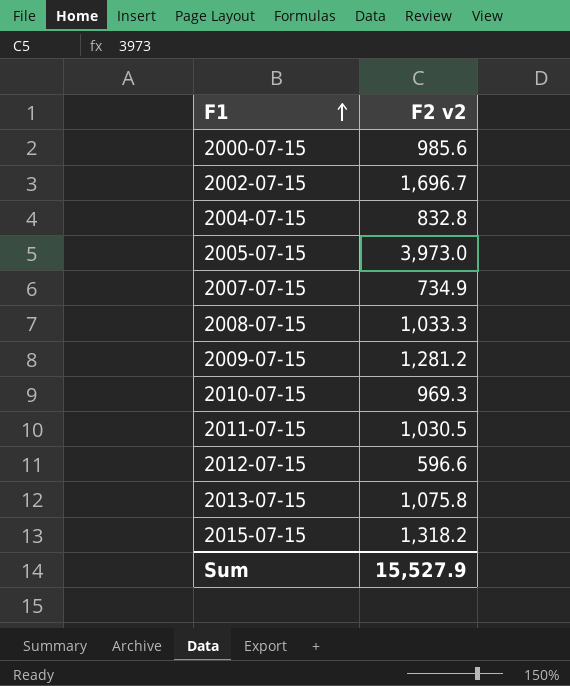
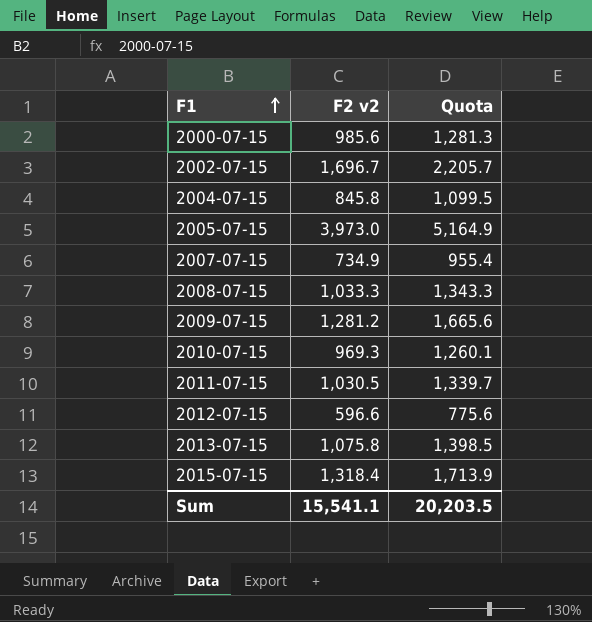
column Quota | formula: none -> [F2 v2] * 1.3
2004-07-15 | F2 v2: 832.8 -> 845.8
2015-07-15 | F2 v2: 1,318.2 -> 1,318.4
Sum | F2 v2: 15,527.9 -> 15,541.1

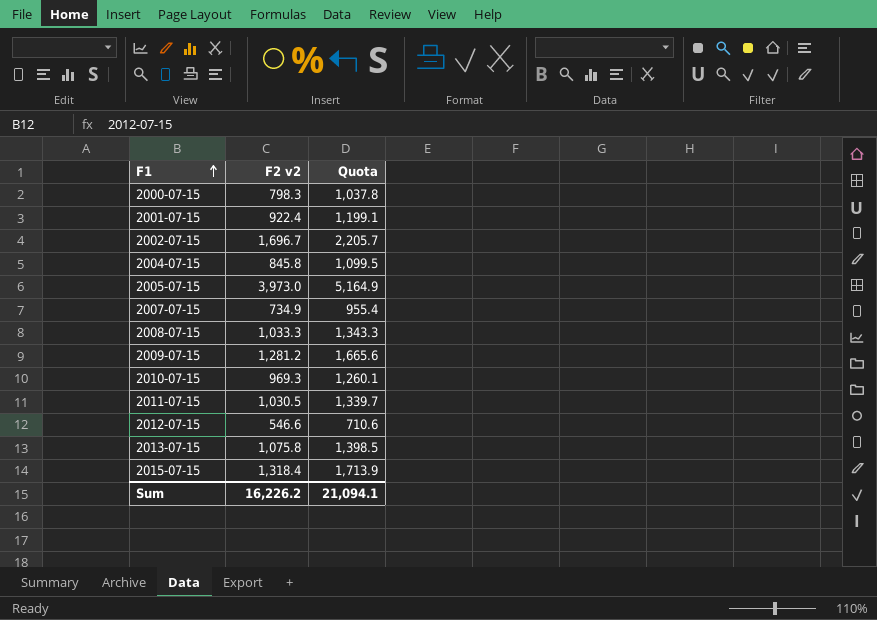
2000-07-15 | F2 v2: 985.6 -> 798.3
2000-07-15 | Quota: 1,281.3 -> 1,037.8
row 2001-07-15: none -> 922.4 | 1,199.1
2012-07-15 | F2 v2: 596.6 -> 546.6
2012-07-15 | Quota: 775.6 -> 710.6
Sum | F2 v2: 15,541.1 -> 16,226.2
Sum | Quota: 20,203.5 -> 21,094.1

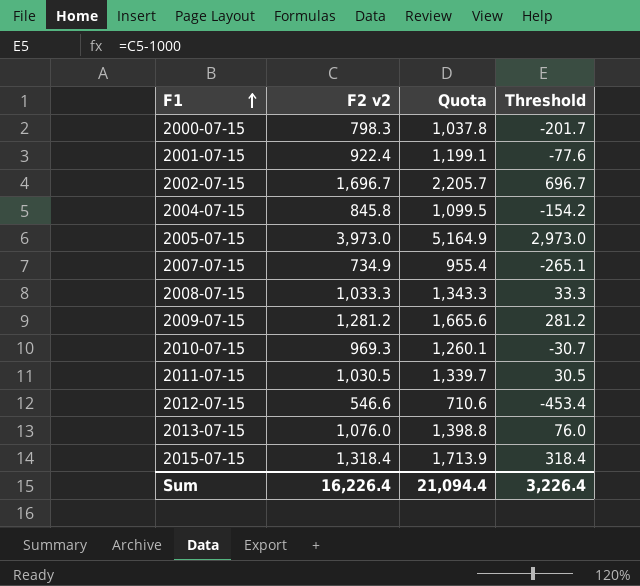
column Threshold | formula: none -> [F2 v2] - 1000
2013-07-15 | F2 v2: 1,075.8 -> 1,076.0
2013-07-15 | Quota: 1,398.5 -> 1,398.8
Sum | F2 v2: 16,226.2 -> 16,226.4
Sum | Quota: 21,094.1 -> 21,094.4

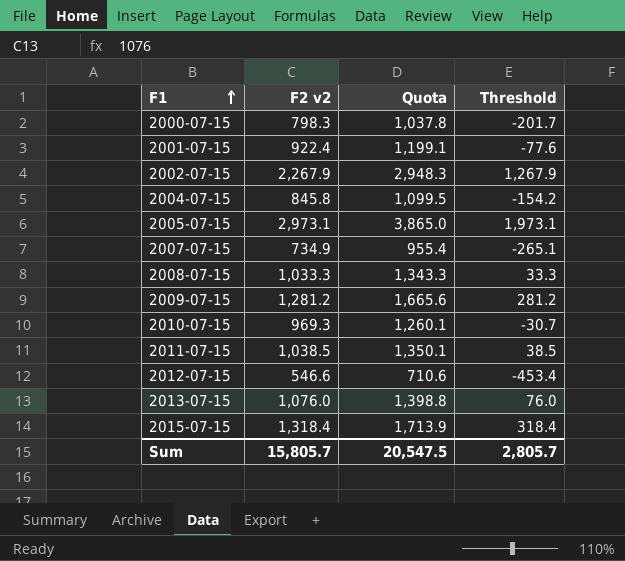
2002-07-15 | F2 v2: 1,696.7 -> 2,267.9
2002-07-15 | Quota: 2,205.7 -> 2,948.3
2002-07-15 | Threshold: 696.7 -> 1,267.9
2005-07-15 | F2 v2: 3,973.0 -> 2,973.1
2005-07-15 | Quota: 5,164.9 -> 3,865.0
2005-07-15 | Threshold: 2,973.0 -> 1,973.1
2011-07-15 | F2 v2: 1,030.5 -> 1,038.5
2011-07-15 | Quota: 1,339.7 -> 1,350.1
2011-07-15 | Threshold: 30.5 -> 38.5
Sum | F2 v2: 16,226.4 -> 15,805.7
Sum | Quota: 21,094.4 -> 20,547.5
Sum | Threshold: 3,226.4 -> 2,805.7

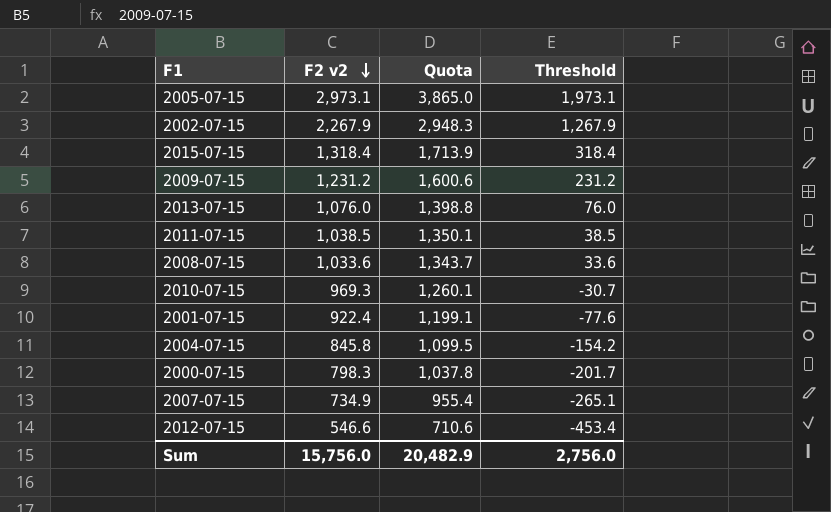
row order: F1 ascending -> F2 v2 descending
2009-07-15 | F2 v2: 1,281.2 -> 1,231.2
2009-07-15 | Quota: 1,665.6 -> 1,600.6
2009-07-15 | Threshold: 281.2 -> 231.2
2008-07-15 | F2 v2: 1,033.3 -> 1,033.6
2008-07-15 | Quota: 1,343.3 -> 1,343.7
2008-07-15 | Threshold: 33.3 -> 33.6
Sum | F2 v2: 15,805.7 -> 15,756.0
Sum | Quota: 20,547.5 -> 20,482.9
Sum | Threshold: 2,805.7 -> 2,756.0

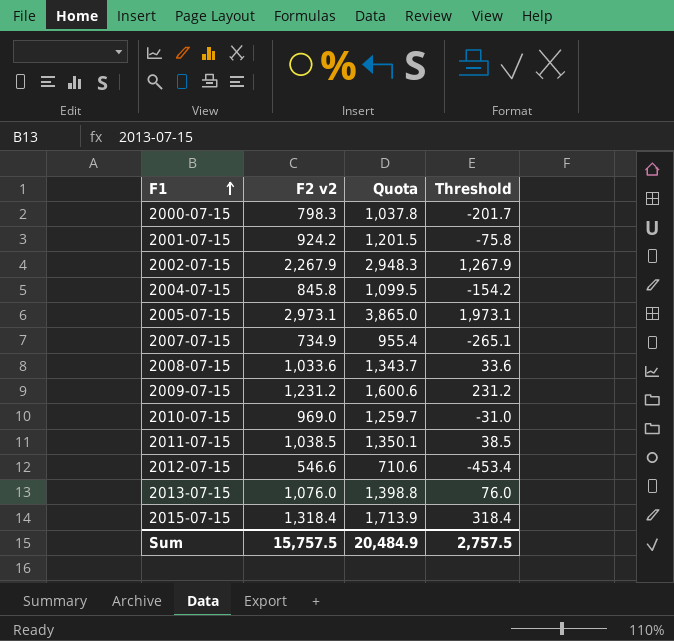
row order: F2 v2 descending -> F1 ascending
2001-07-15 | F2 v2: 922.4 -> 924.2
2001-07-15 | Quota: 1,199.1 -> 1,201.5
2001-07-15 | Threshold: -77.6 -> -75.8
2010-07-15 | F2 v2: 969.3 -> 969.0
2010-07-15 | Quota: 1,260.1 -> 1,259.7
2010-07-15 | Threshold: -30.7 -> -31.0
Sum | F2 v2: 15,756.0 -> 15,757.5
Sum | Quota: 20,482.9 -> 20,484.9
Sum | Threshold: 2,756.0 -> 2,757.5

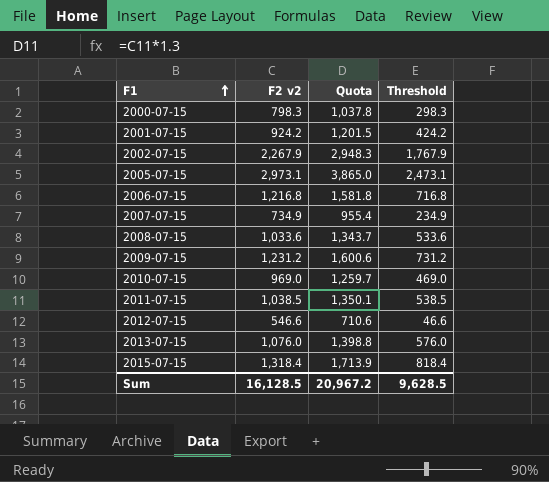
column Threshold | formula: [F2 v2] - 1000 -> [F2 v2] - 500
row 2004-07-15: 845.8 | 1,099.5 | -154.2 -> none
row 2006-07-15: none -> 1,216.8 | 1,581.8 | 716.8
Sum | F2 v2: 15,757.5 -> 16,128.5
Sum | Quota: 20,484.9 -> 20,967.2
Sum | Threshold: 2,757.5 -> 9,628.5

